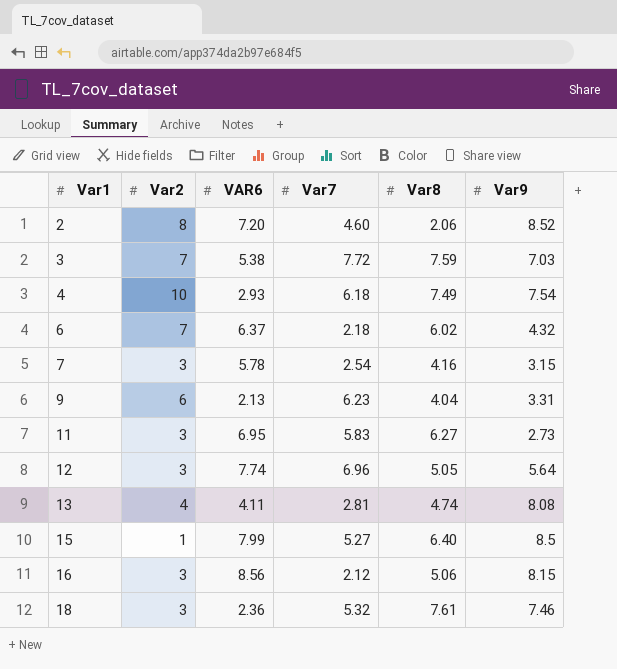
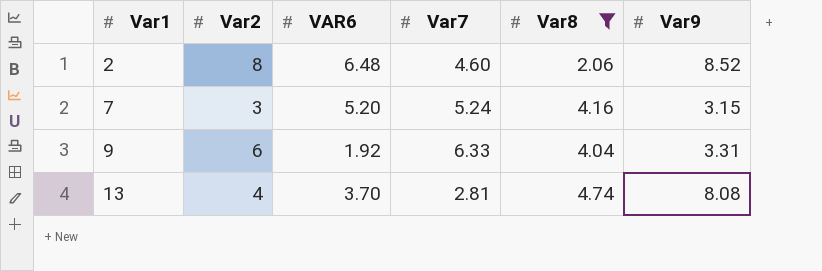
filter: none -> Var8 <= 4.74
2 | VAR6: 7.20 -> 6.48
7 | VAR6: 5.78 -> 5.20
7 | Var7: 2.54 -> 5.24
9 | VAR6: 2.13 -> 1.92
9 | Var7: 6.23 -> 6.33
13 | VAR6: 4.11 -> 3.70

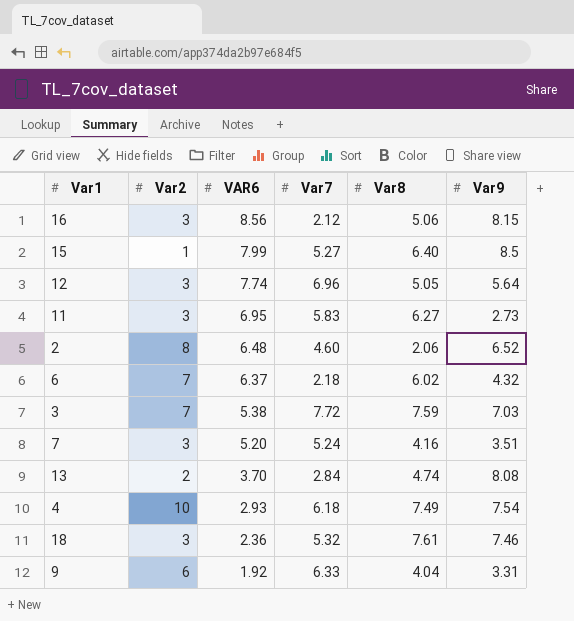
filter: Var8 <= 4.74 -> none
row order: Var1 ascending -> VAR6 descending
2 | Var9: 8.52 -> 6.52
7 | Var9: 3.15 -> 3.51
13 | Var2: 4 -> 2
13 | Var7: 2.81 -> 2.84

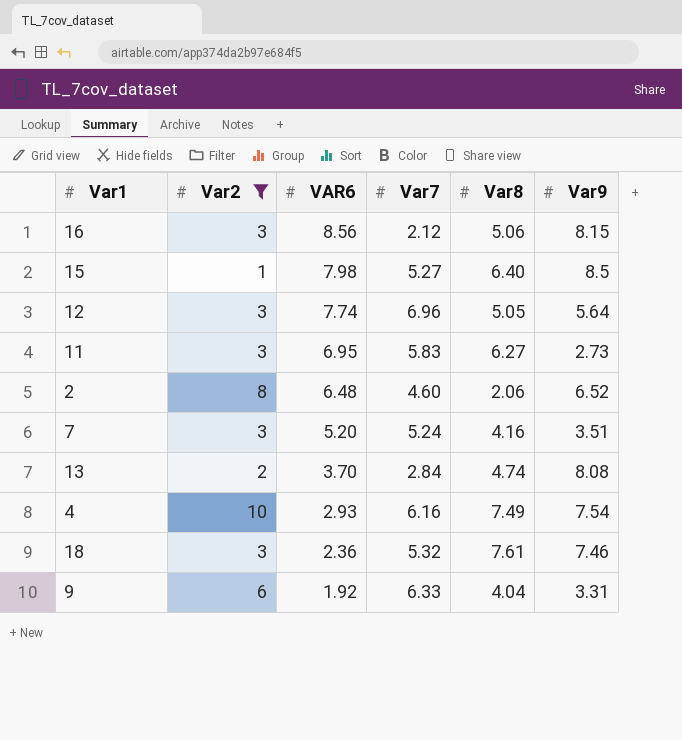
filter: none -> Var2 != 7
15 | VAR6: 7.99 -> 7.98
4 | Var7: 6.18 -> 6.16

